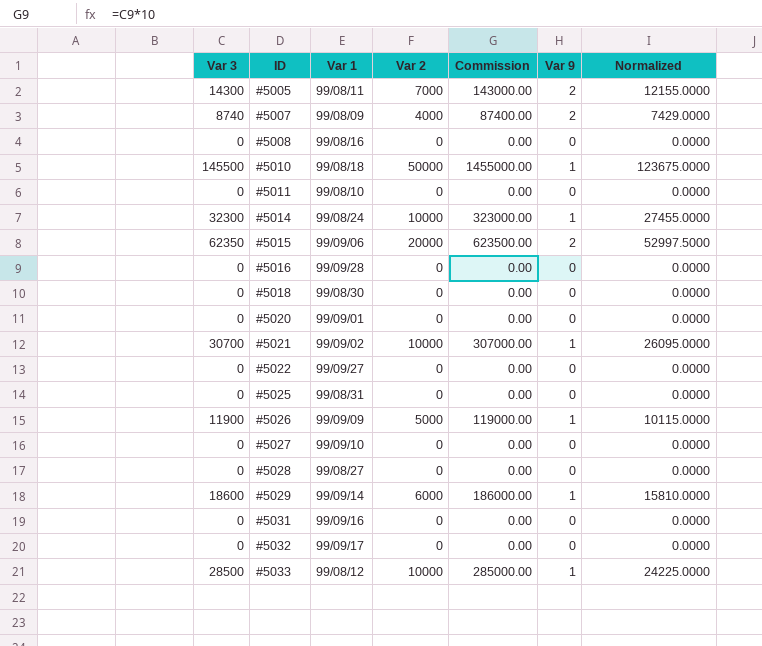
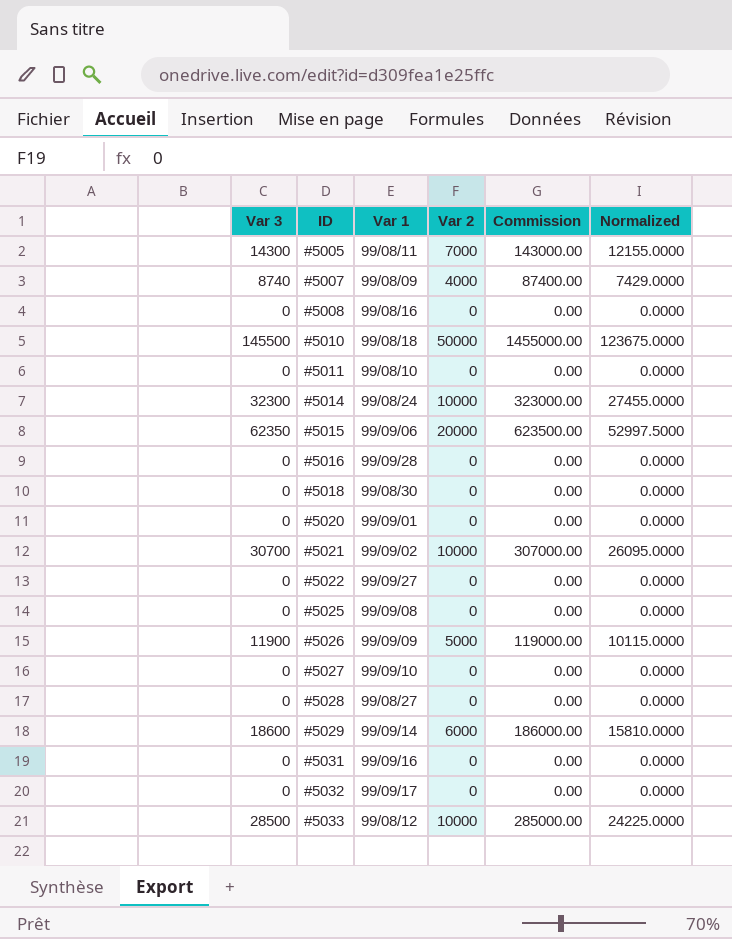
column Var 9 | position: 6 -> none
#5025 | Var 1: 99/08/31 -> 99/09/08

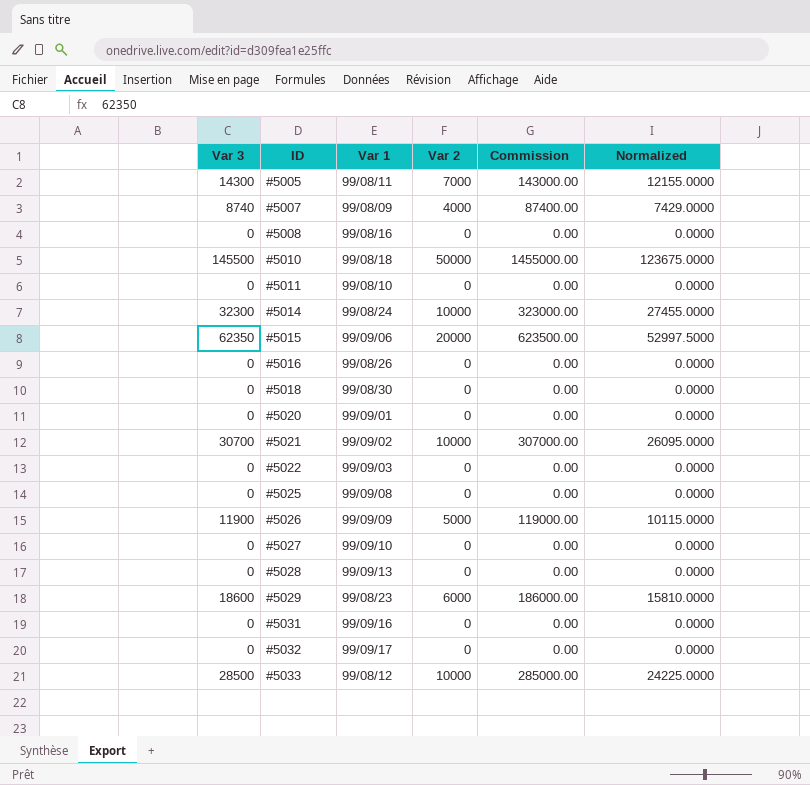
#5016 | Var 1: 99/09/28 -> 99/08/26
#5022 | Var 1: 99/09/27 -> 99/09/03
#5028 | Var 1: 99/08/27 -> 99/09/13
#5029 | Var 1: 99/09/14 -> 99/08/23

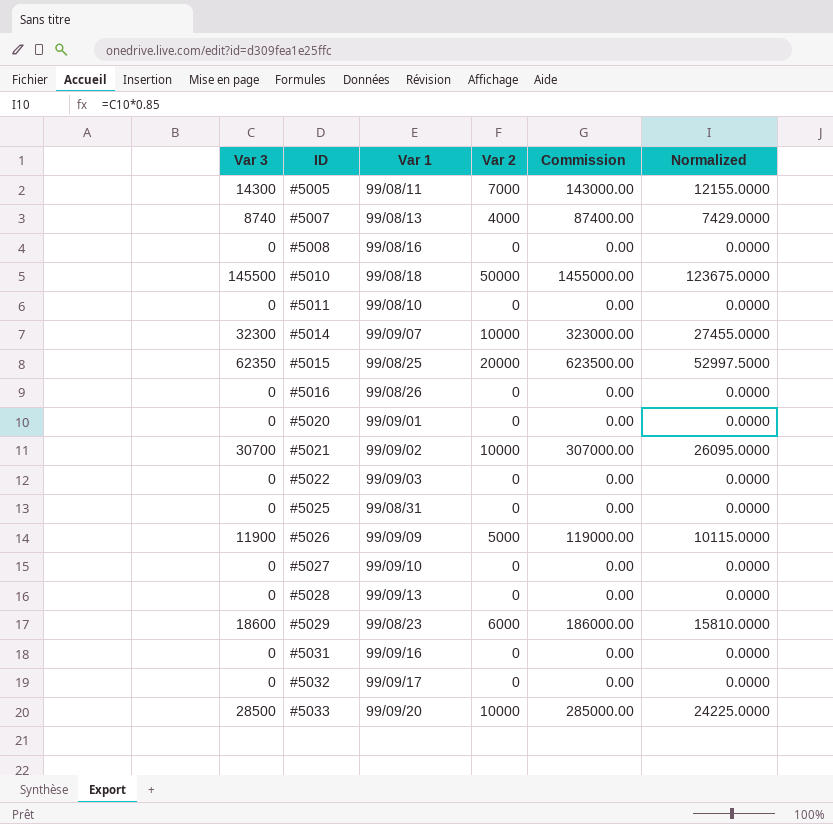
row #5018: 0 | 99/08/30 | 0 | 0.00 | 0.0000 -> none
#5007 | Var 1: 99/08/09 -> 99/08/13
#5014 | Var 1: 99/08/24 -> 99/09/07
#5015 | Var 1: 99/09/06 -> 99/08/25
#5025 | Var 1: 99/09/08 -> 99/08/31
#5033 | Var 1: 99/08/12 -> 99/09/20

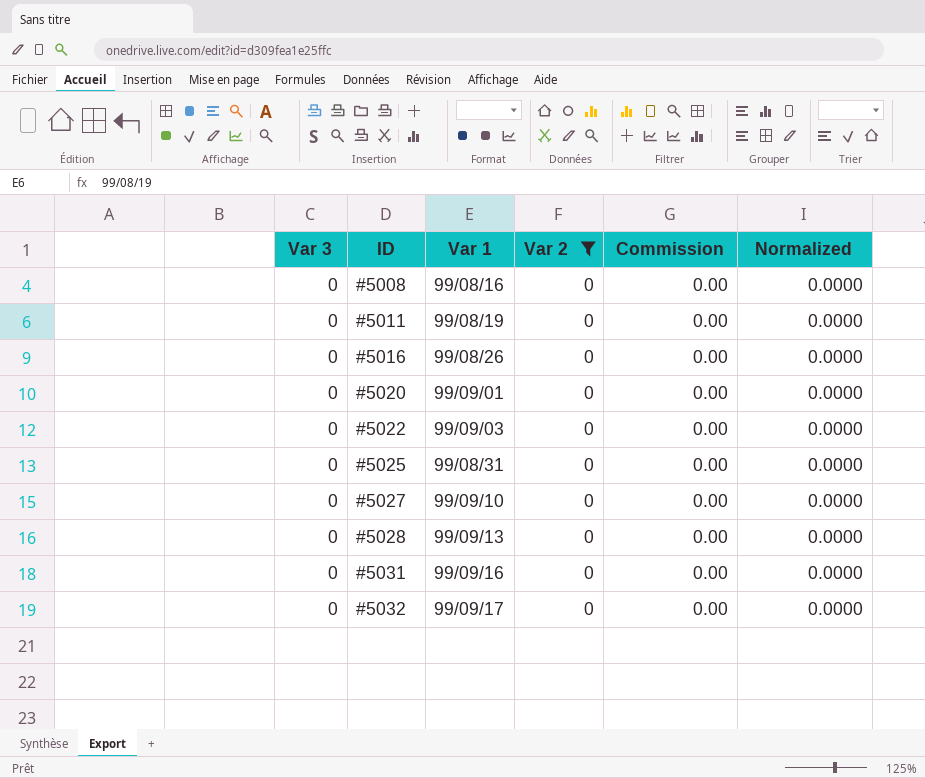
filter: none -> Var 2 = 0
#5011 | Var 1: 99/08/10 -> 99/08/19

